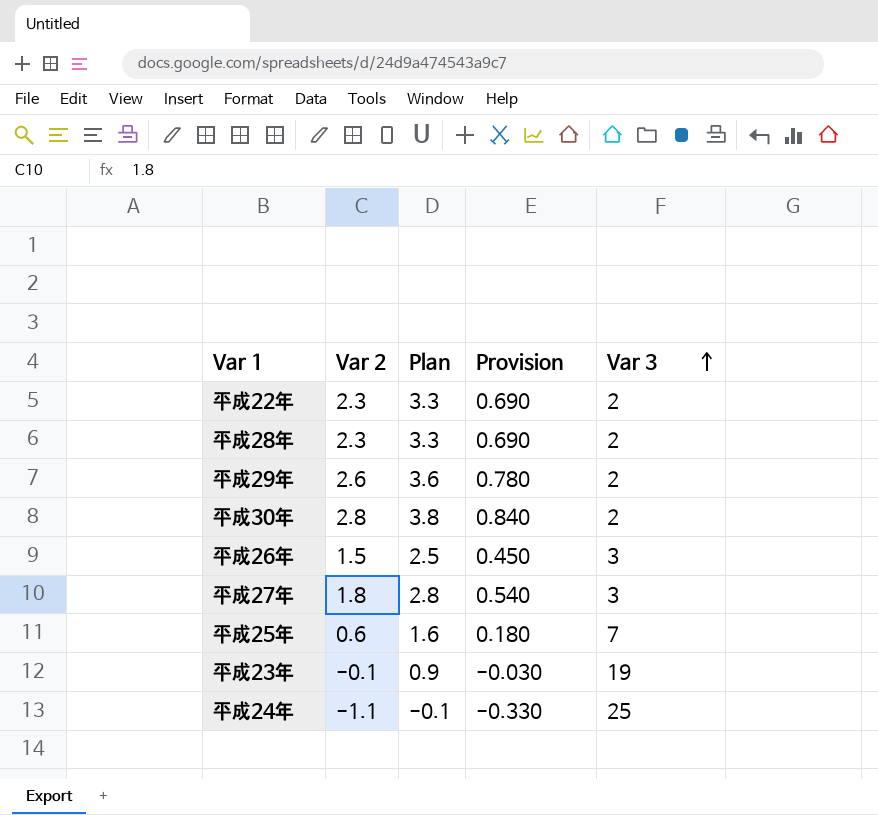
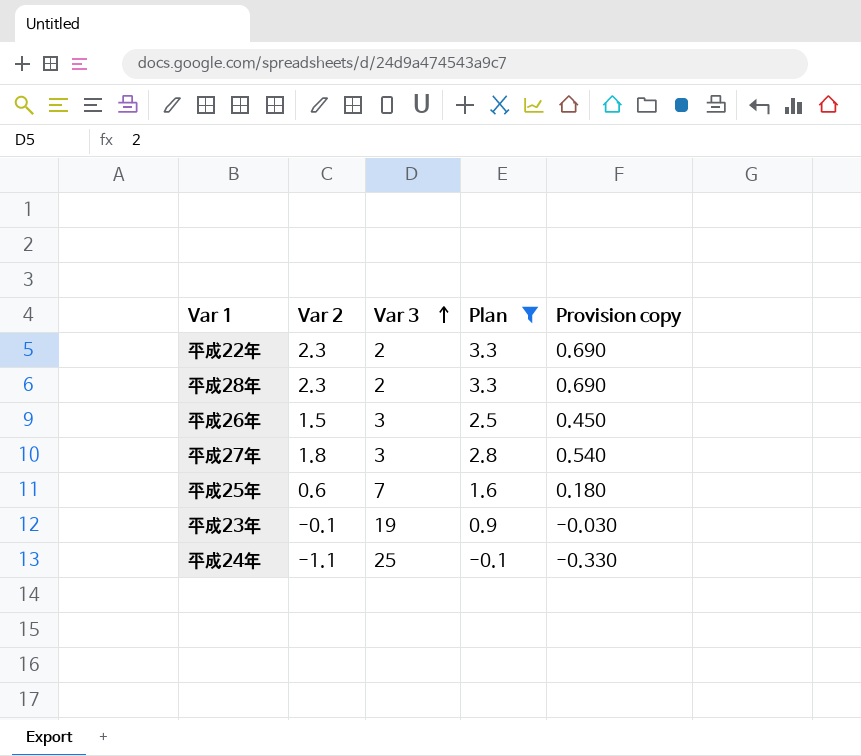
filter: none -> Plan <= 3.3
column Var 3 | position: 5 -> 3
column name: Provision -> Provision copy

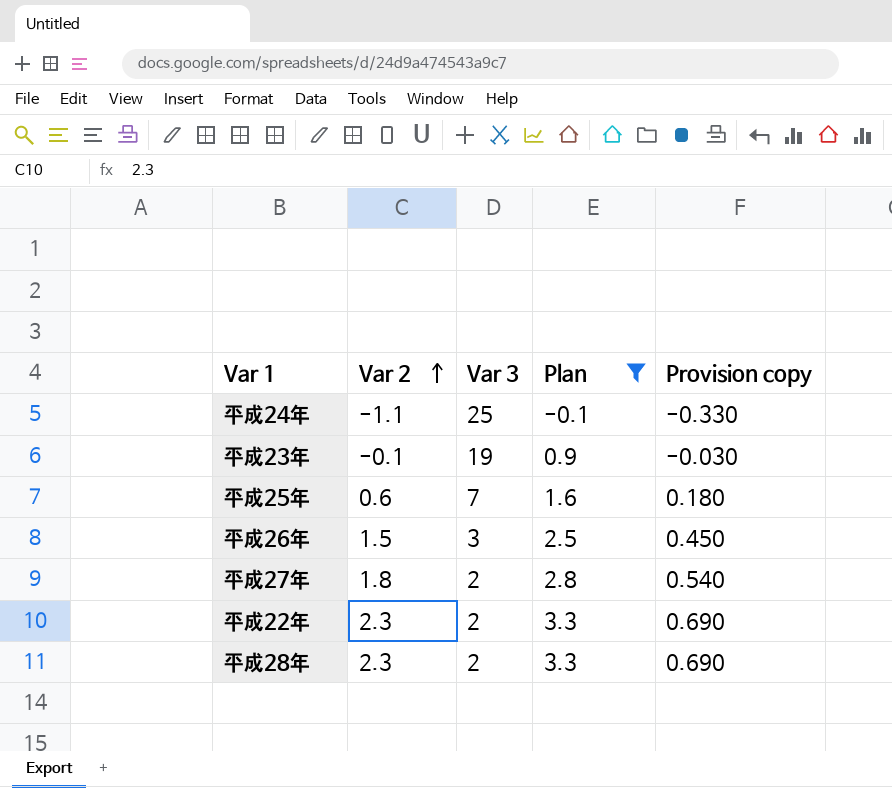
row order: Var 3 ascending -> Var 2 ascending
平成27年 | Var 3: 3 -> 2

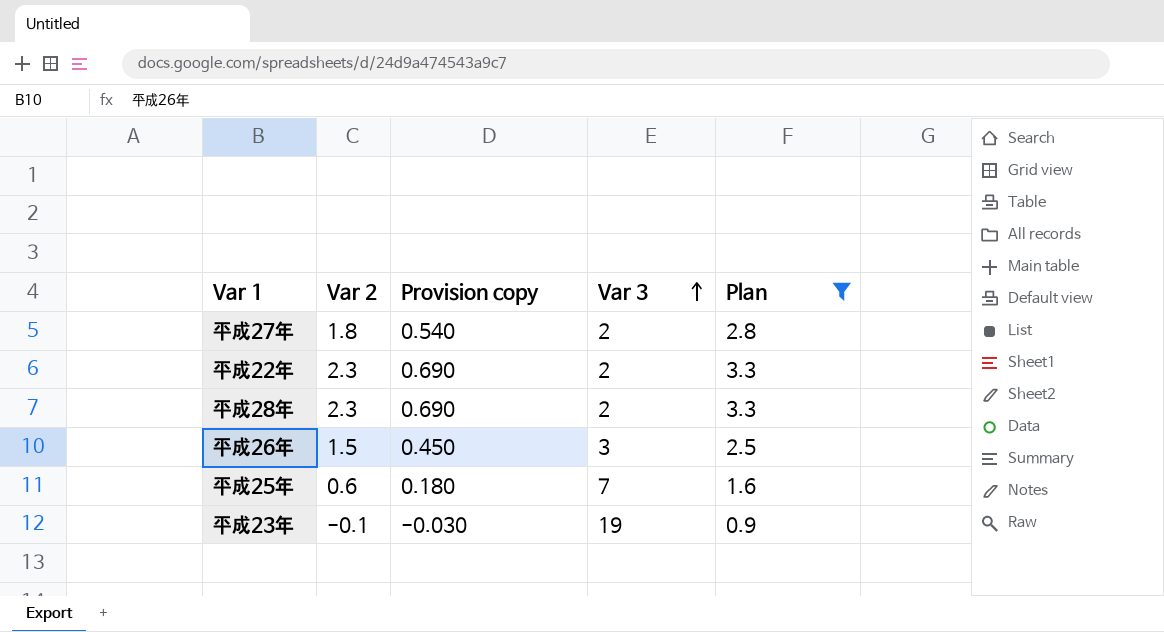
row order: Var 2 ascending -> Var 3 ascending
column Provision copy | position: 5 -> 3
row 平成24年: -1.1 | 25 | -0.1 | -0.330 -> none

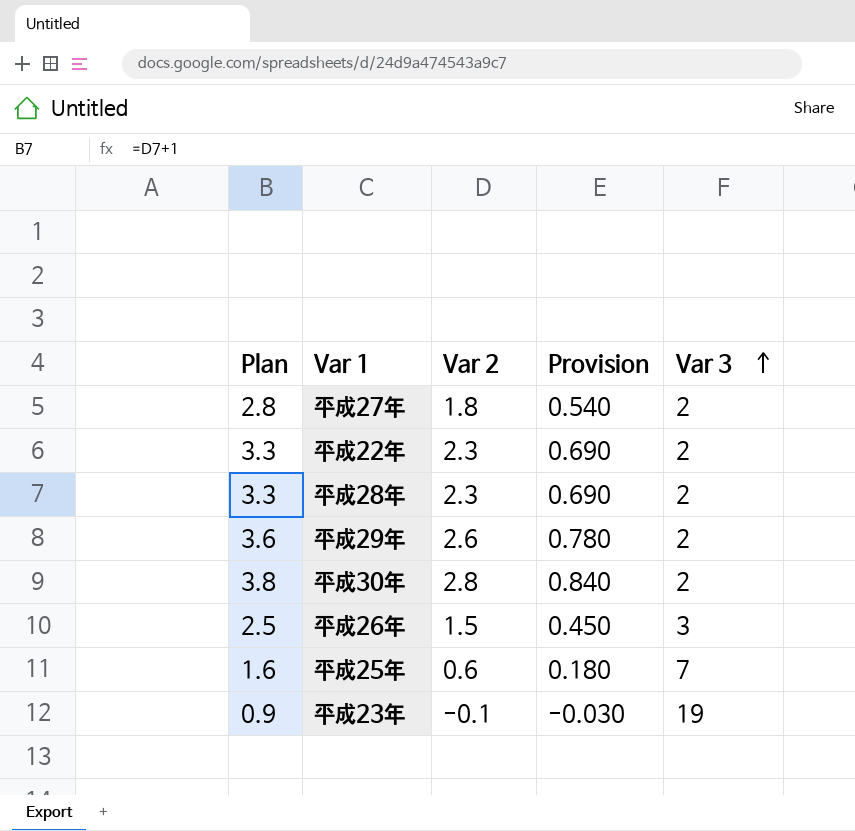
filter: Plan <= 3.3 -> none
column Plan | position: 5 -> 1
column name: Provision copy -> Provision

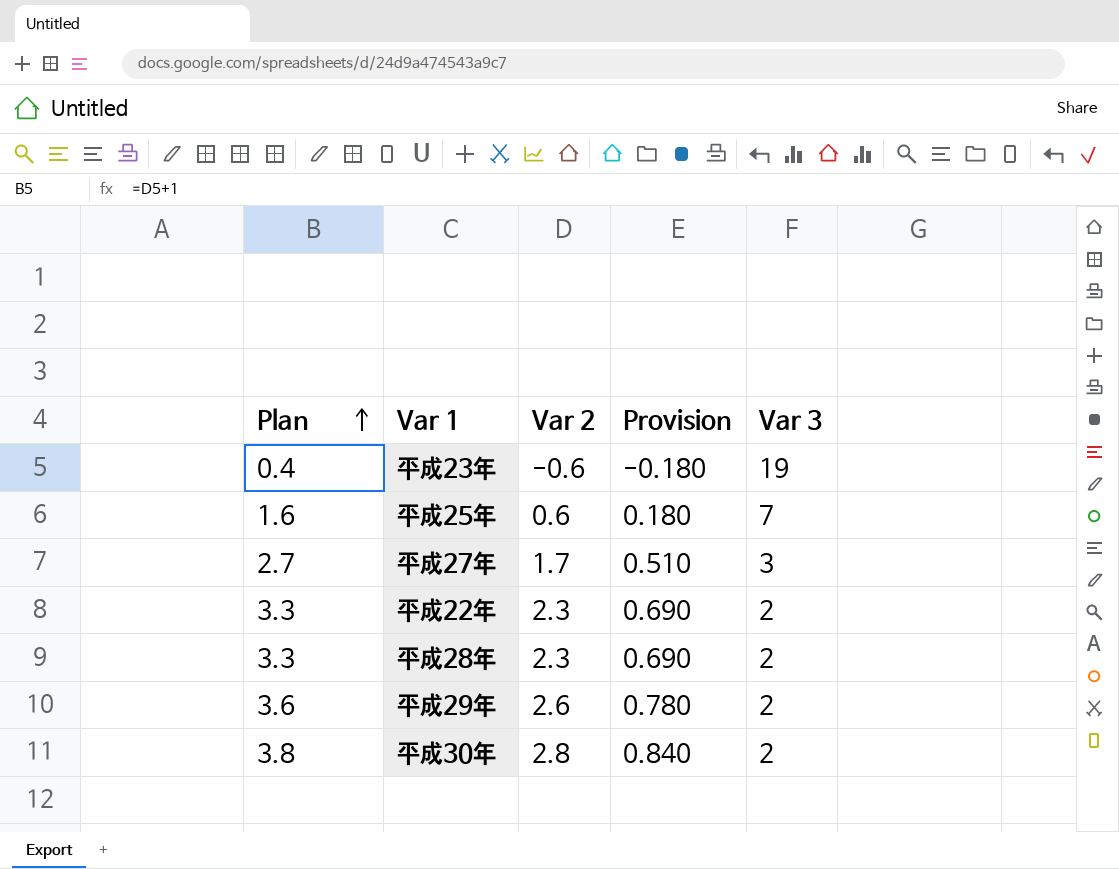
row order: Var 3 ascending -> Plan ascending
row 平成26年: 2.5 | 1.5 | 0.450 | 3 -> none
平成23年 | Plan: 0.9 -> 0.4
平成23年 | Var 2: -0.1 -> -0.6
平成23年 | Provision: -0.030 -> -0.180
平成27年 | Plan: 2.8 -> 2.7
平成27年 | Var 2: 1.8 -> 1.7
平成27年 | Provision: 0.540 -> 0.510
平成27年 | Var 3: 2 -> 3

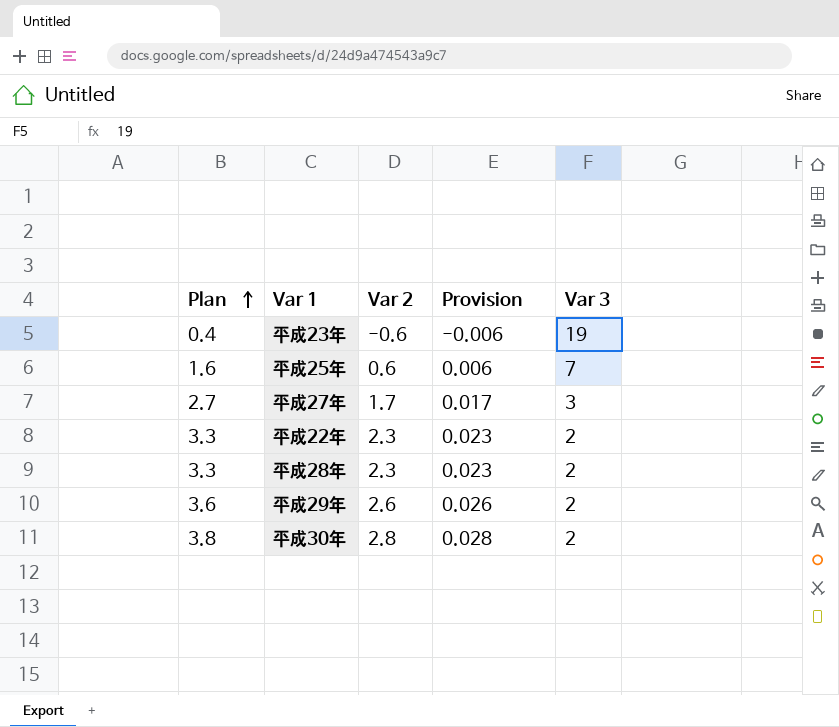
column Provision | formula: [Var 2] * 0.3 -> [Var 2] * 0.01

